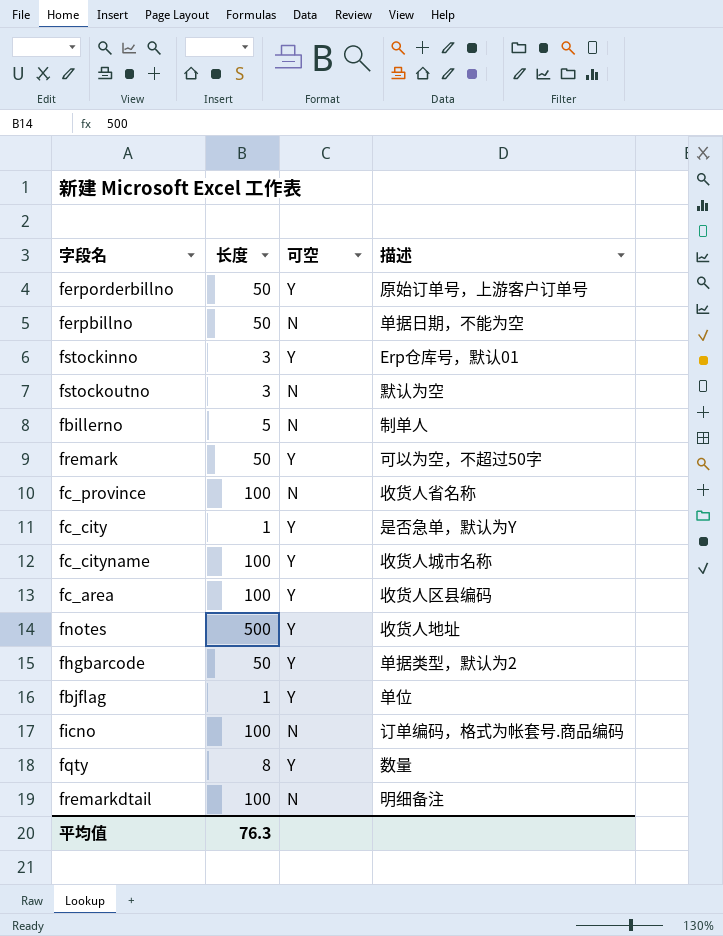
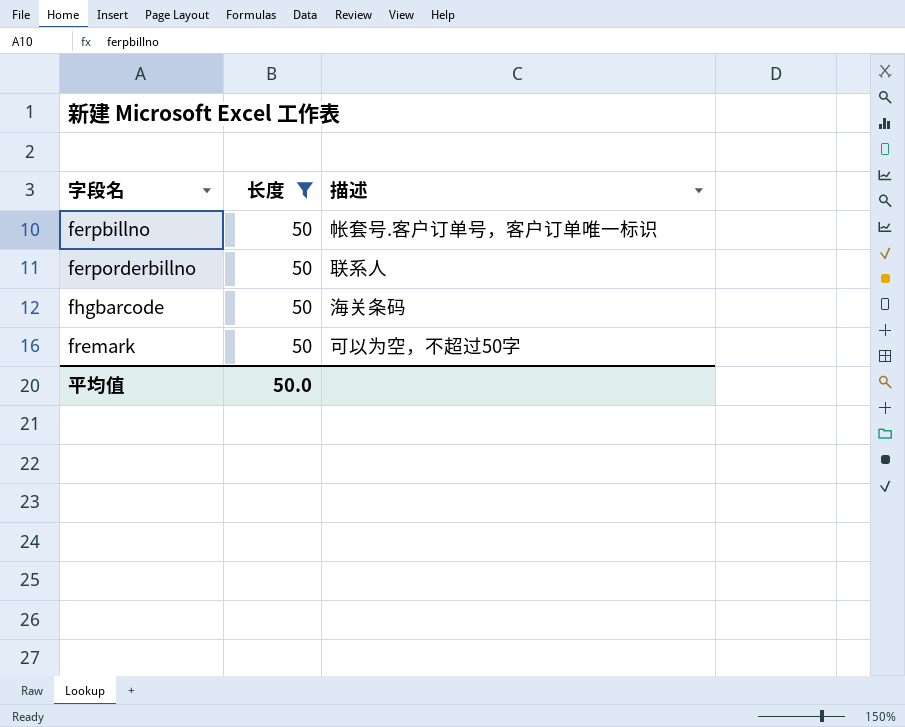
filter: none -> 长度 = 50
row order: none -> 字段名 ascending
column 可空 | position: 3 -> none
ferpbillno | 描述: 单据日期，不能为空 -> 帐套号.客户订单号，客户订单唯一标识
ferporderbillno | 描述: 原始订单号，上游客户订单号 -> 联系人
fhgbarcode | 描述: 单据类型，默认为2 -> 海关条码
平均值 | 长度: 76.3 -> 50.0

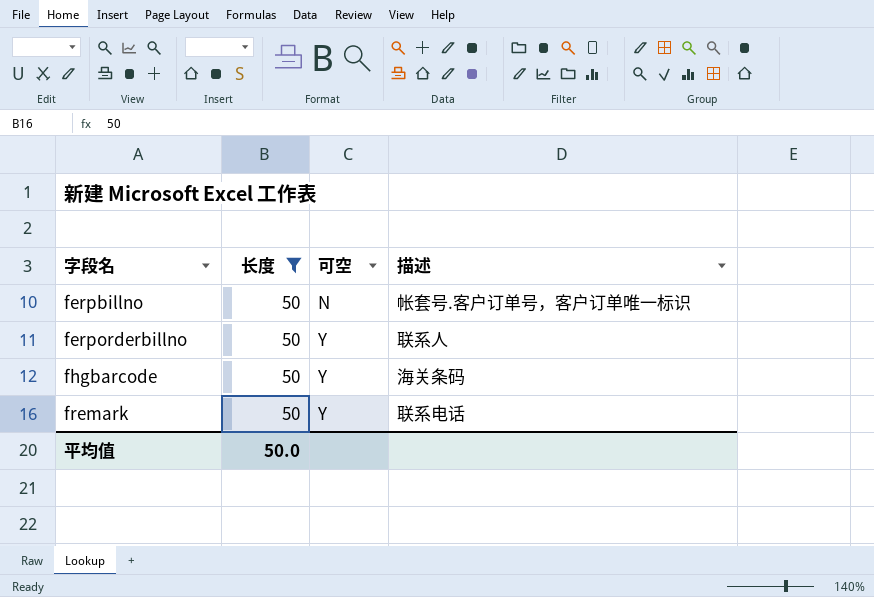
column 可空 | position: none -> 3
fremark | 描述: 可以为空，不超过50字 -> 联系电话

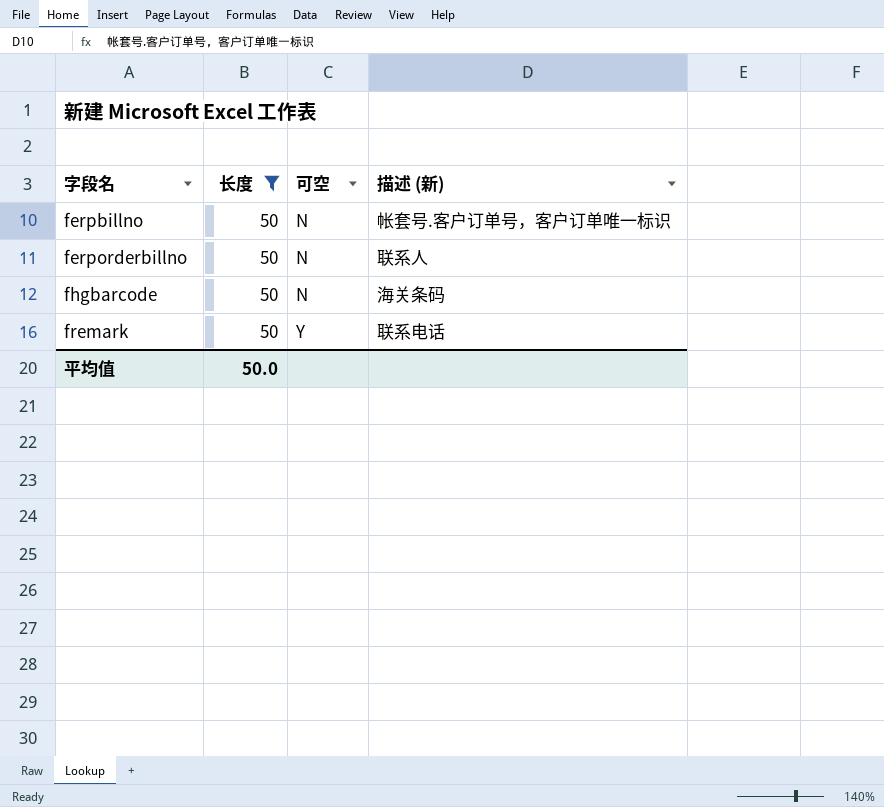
column name: 描述 -> 描述 (新)
ferporderbillno | 可空: Y -> N
fhgbarcode | 可空: Y -> N

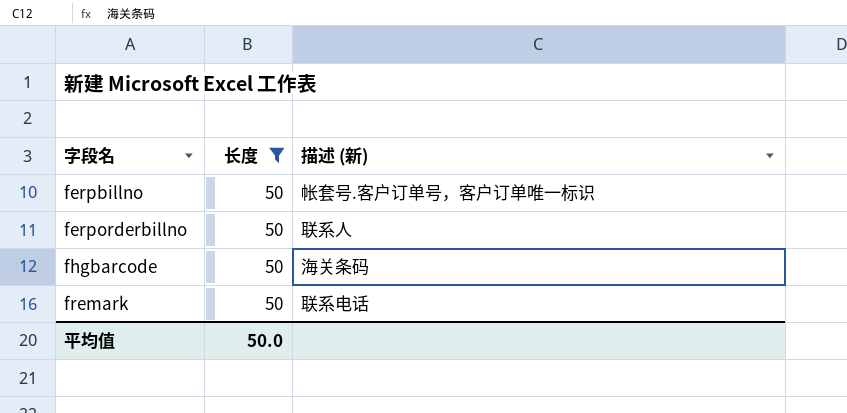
column 可空 | position: 3 -> none

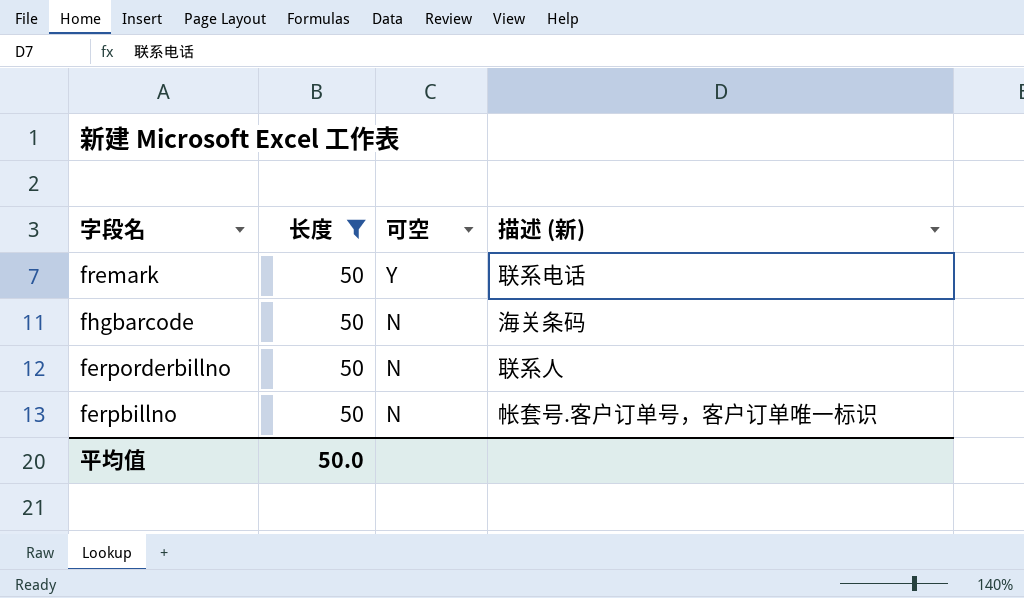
row order: 字段名 ascending -> 字段名 descending
column 可空 | position: none -> 3

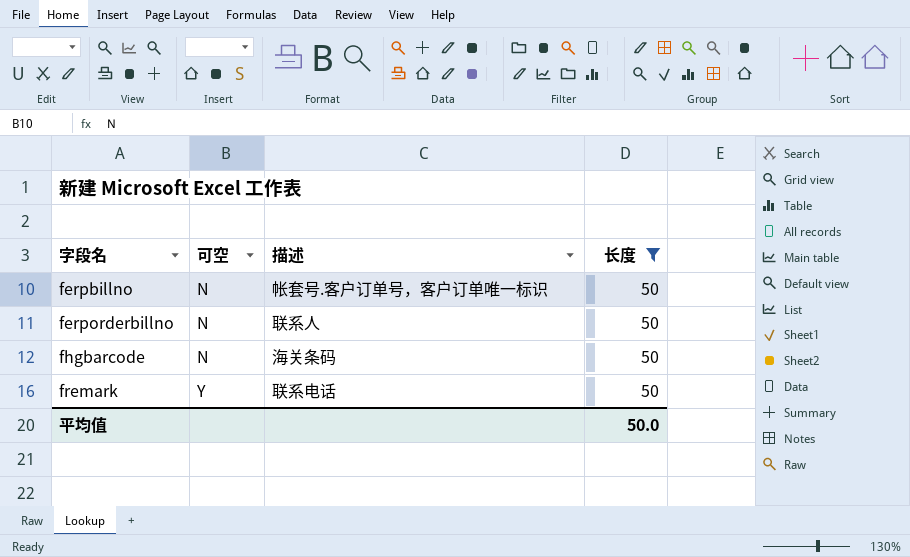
row order: 字段名 descending -> 字段名 ascending
column name: 描述 (新) -> 描述
column 长度 | position: 2 -> 4

